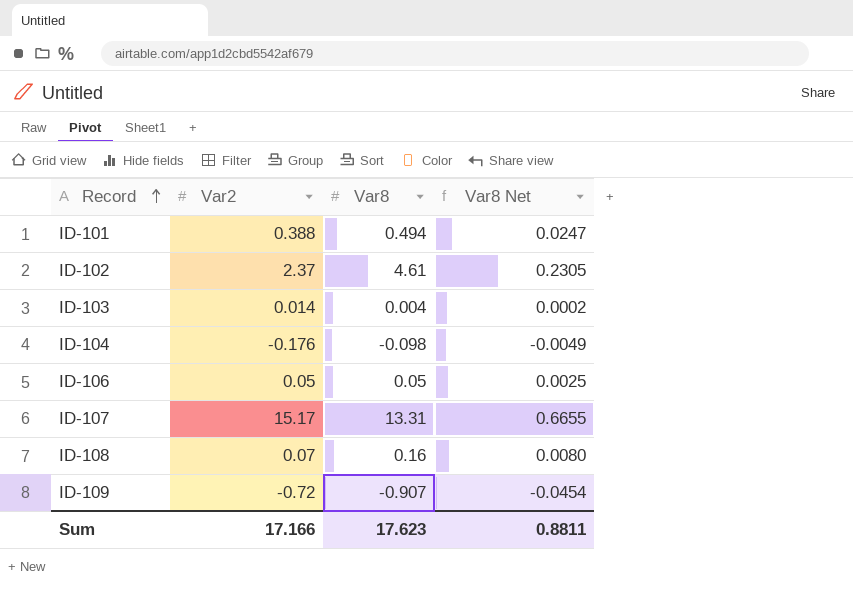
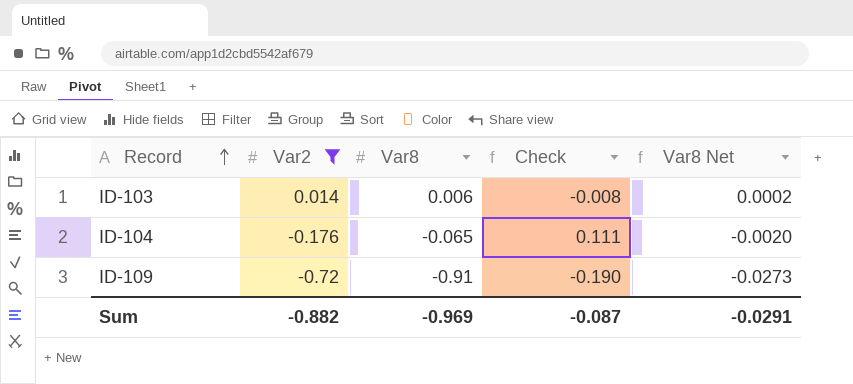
filter: none -> Var2 <= 0.014
column Check | formula: none -> [Var8] - [Var2]
column Var8 Net | formula: [Var8] * 0.05 -> [Var8] * 0.03
ID-103 | Var8: 0.004 -> 0.006
ID-104 | Var8: -0.098 -> -0.065
ID-109 | Var8: -0.907 -> -0.91
Sum | Var2: 17.166 -> -0.882
Sum | Var8: 17.623 -> -0.969
Sum | Var8 Net: 0.8811 -> -0.0291

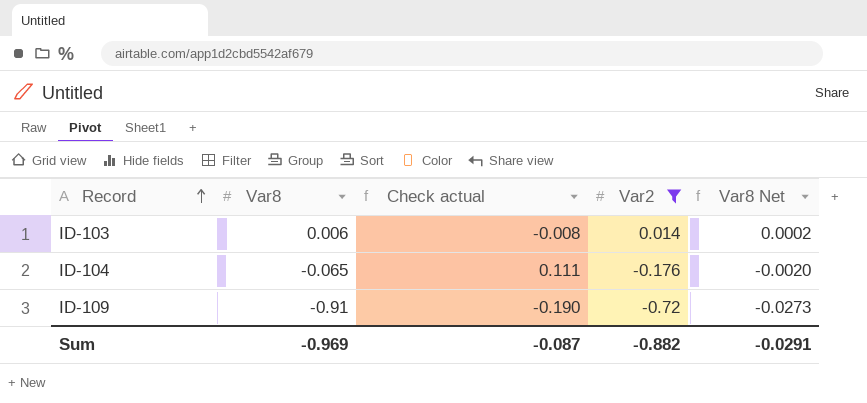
column name: Check -> Check actual
column Var2 | position: 2 -> 4

